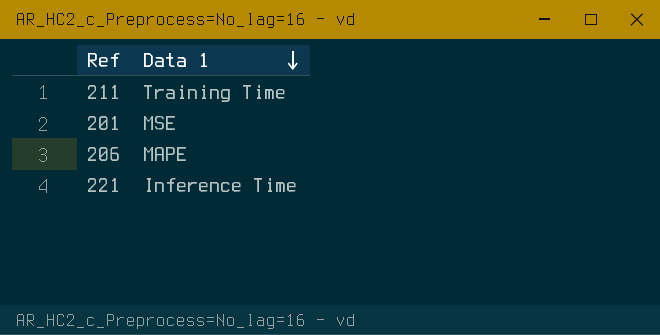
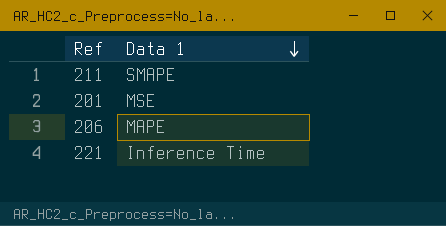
211 | Data 1: Training Time -> SMAPE

